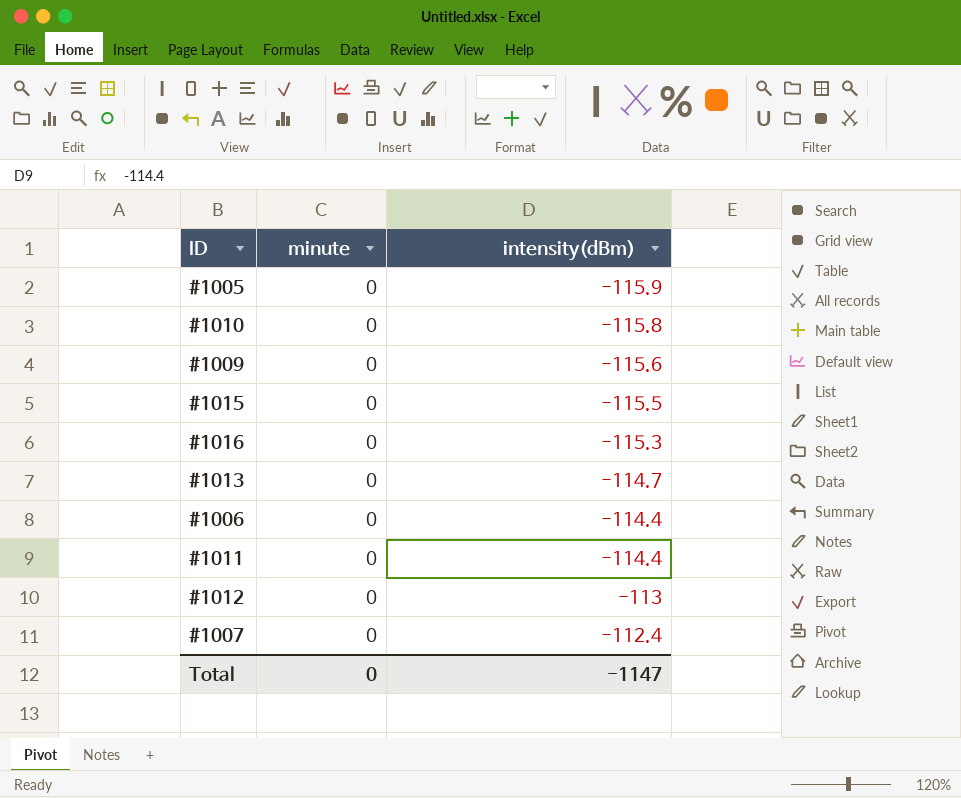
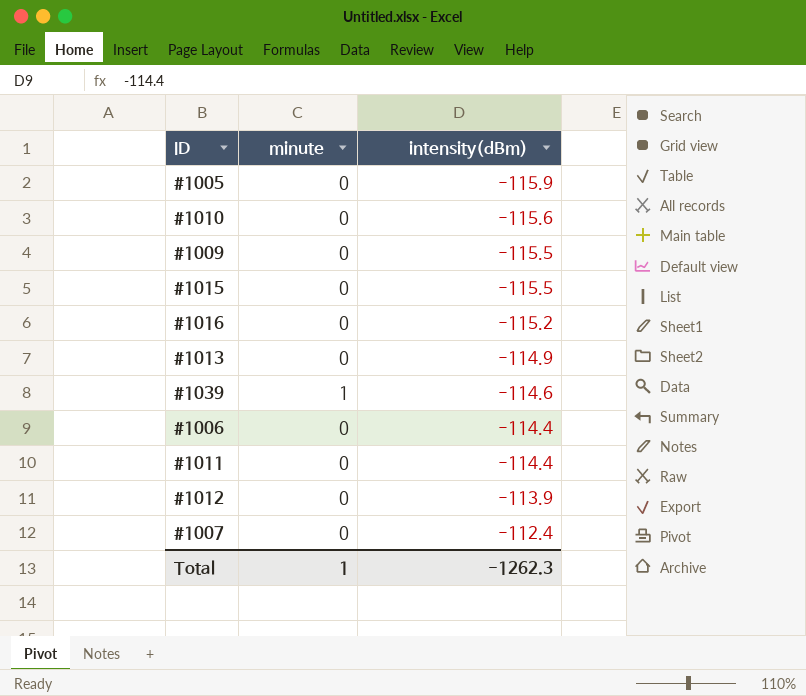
#1010 | intensity(dBm): -115.8 -> -115.6
#1009 | intensity(dBm): -115.6 -> -115.5
#1016 | intensity(dBm): -115.3 -> -115.2
#1013 | intensity(dBm): -114.7 -> -114.9
row #1039: none -> 1 | -114.6
#1012 | intensity(dBm): -113 -> -113.9
Total | minute: 0 -> 1
Total | intensity(dBm): -1147 -> -1262.3

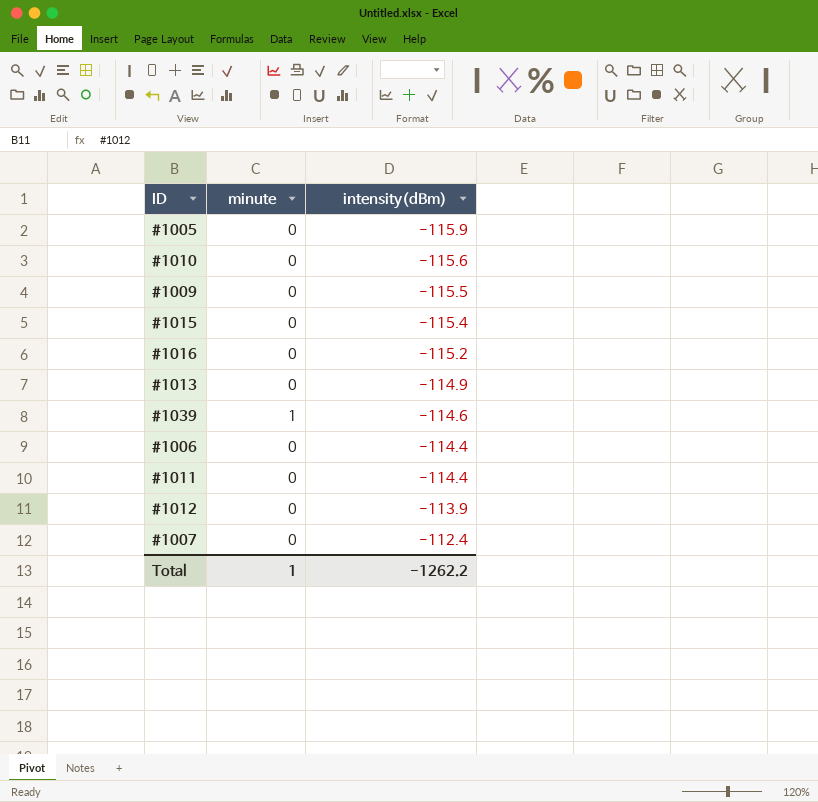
#1015 | intensity(dBm): -115.5 -> -115.4
Total | intensity(dBm): -1262.3 -> -1262.2

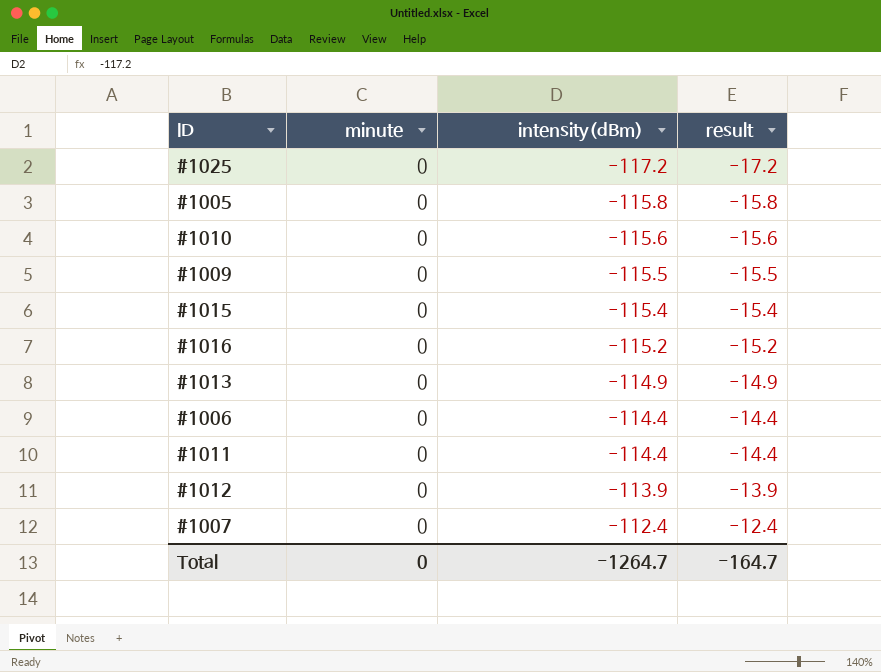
column result | formula: none -> [intensity(dBm)] + 100
row #1039: 1 | -114.6 -> none
row #1025: none -> 0 | -117.2 | -17.2
#1005 | intensity(dBm): -115.9 -> -115.8
Total | minute: 1 -> 0
Total | intensity(dBm): -1262.2 -> -1264.7

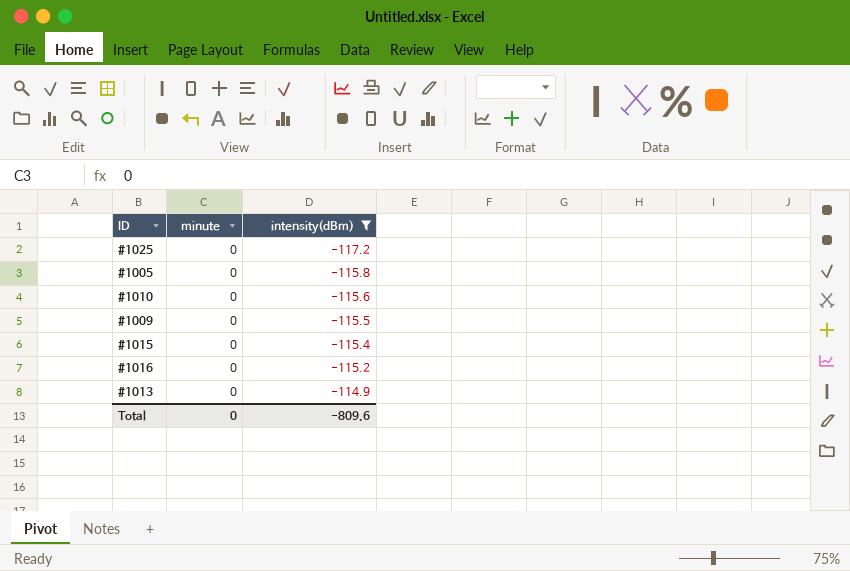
filter: none -> intensity(dBm) <= -114.9
column result | formula: [intensity(dBm)] + 100 -> none
Total | intensity(dBm): -1264.7 -> -809.6

